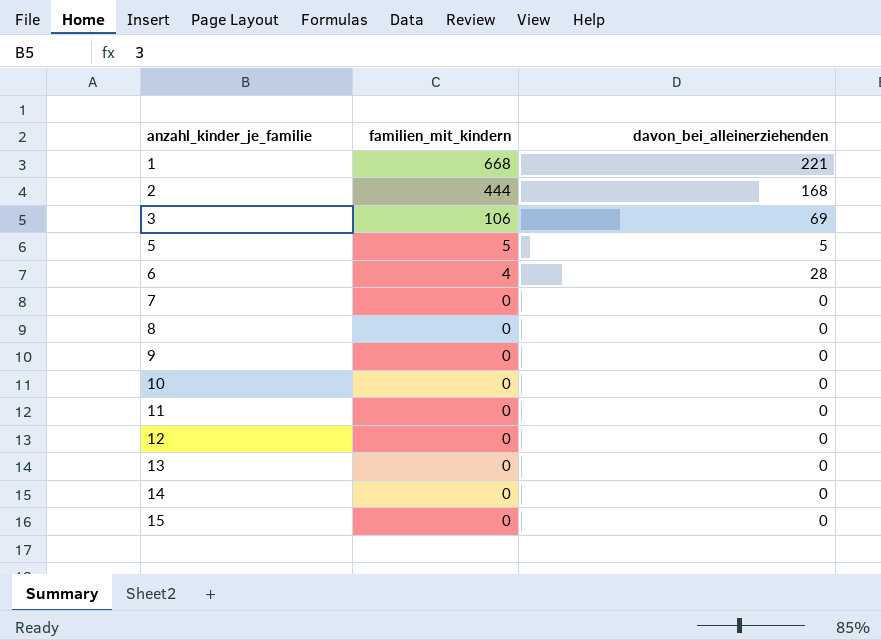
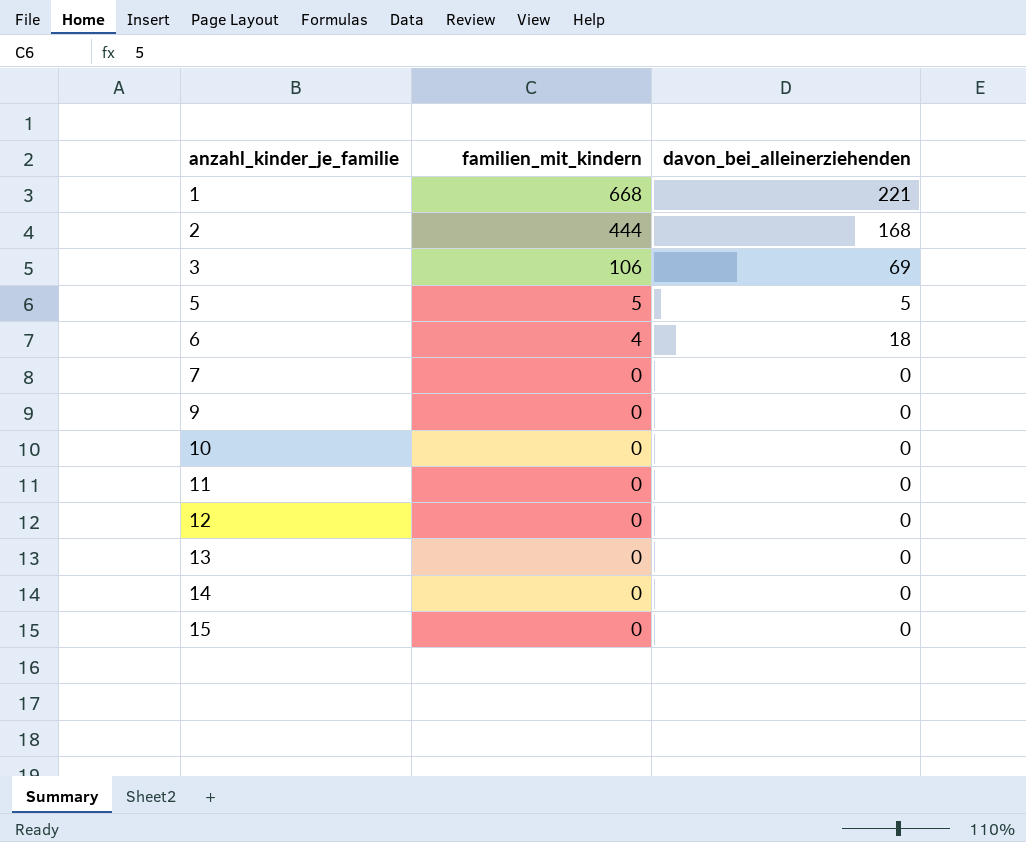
row 8: 0 | 0 -> none
6 | davon_bei_alleinerziehenden: 28 -> 18

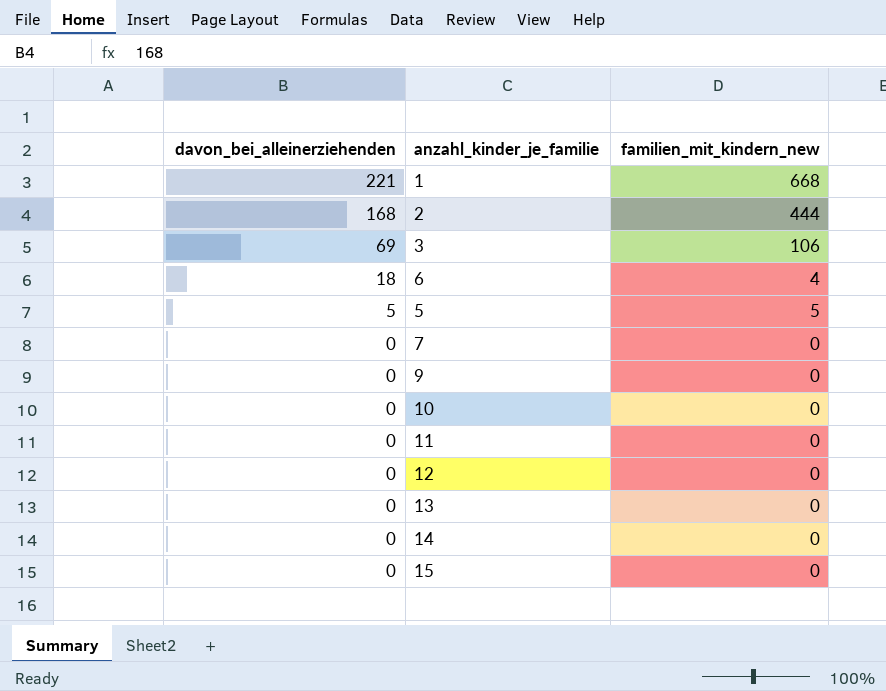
row order: anzahl_kinder_je_familie ascending -> davon_bei_alleinerziehenden descending
column davon_bei_alleinerziehenden | position: 3 -> 1
column name: familien_mit_kindern -> familien_mit_kindern_new

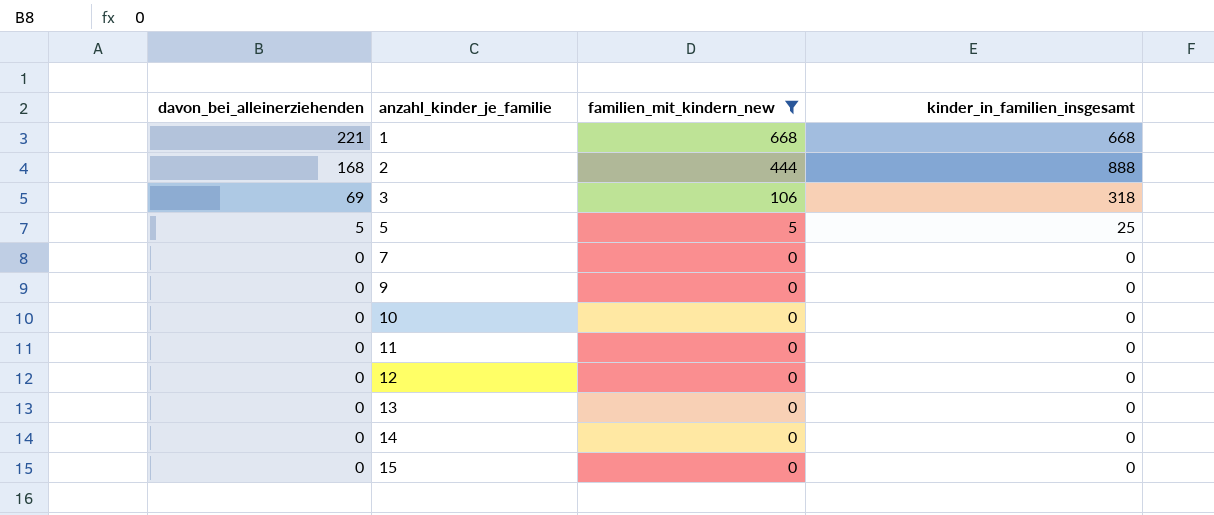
filter: none -> familien_mit_kindern_new != 4
column kinder_in_familien_insgesamt | position: none -> 4

